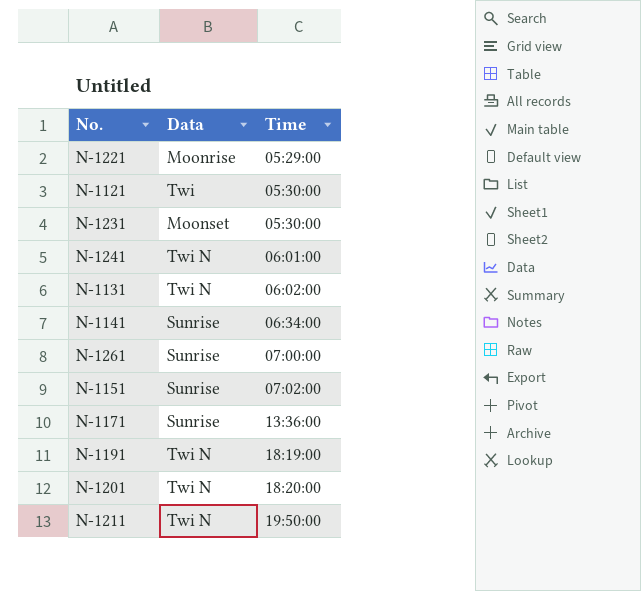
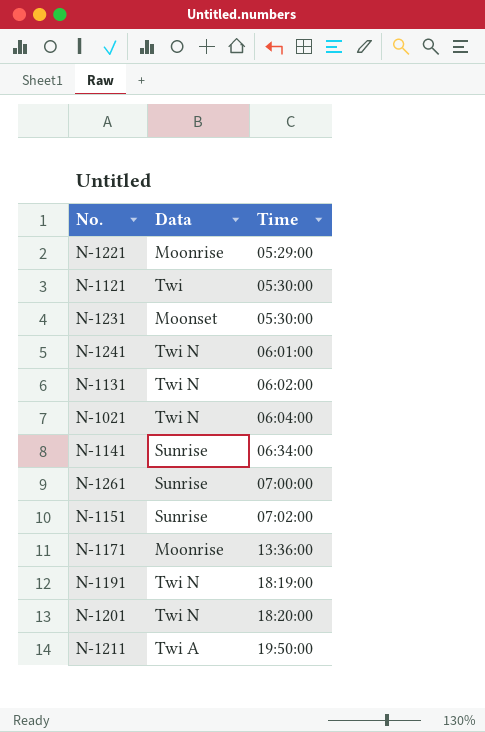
row N-1021: none -> Twi N | 06:04:00
N-1171 | Data: Sunrise -> Moonrise
N-1211 | Data: Twi N -> Twi A

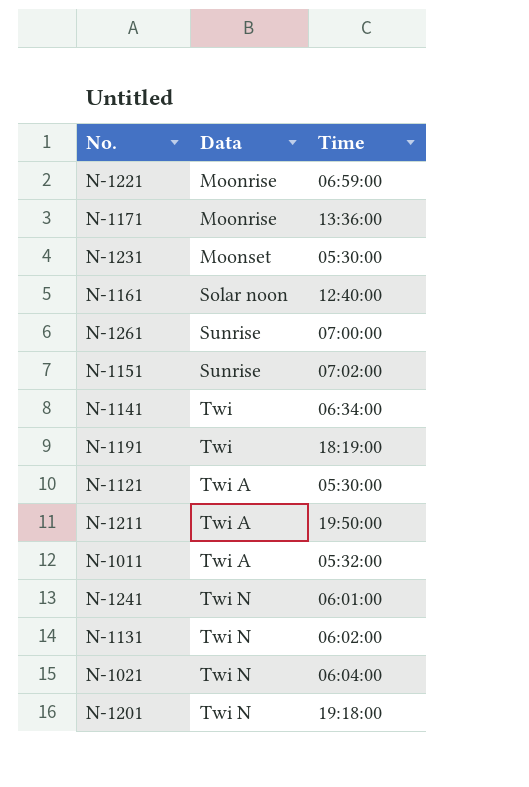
row order: Time ascending -> Data ascending
N-1221 | Time: 05:29:00 -> 06:59:00
row N-1161: none -> Solar noon | 12:40:00
N-1141 | Data: Sunrise -> Twi
N-1191 | Data: Twi N -> Twi
N-1121 | Data: Twi -> Twi A
row N-1011: none -> Twi A | 05:32:00
N-1201 | Time: 18:20:00 -> 19:18:00

